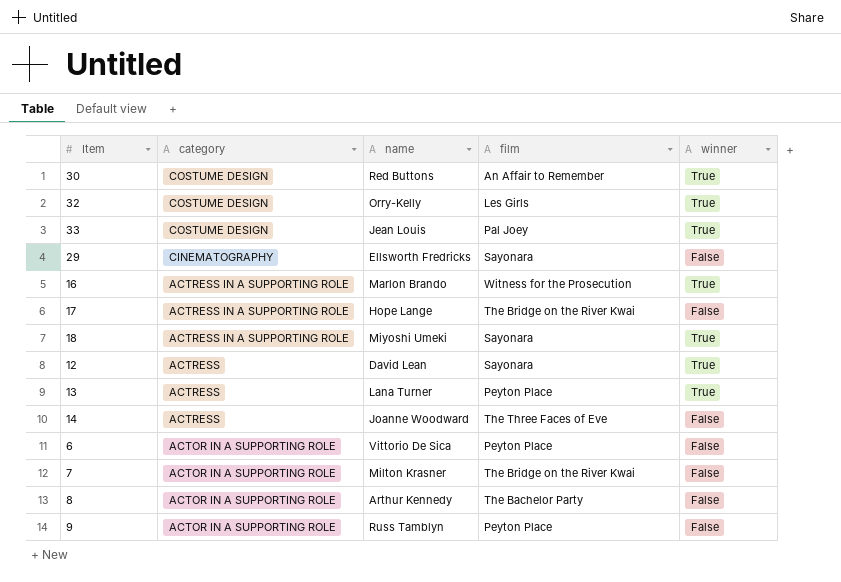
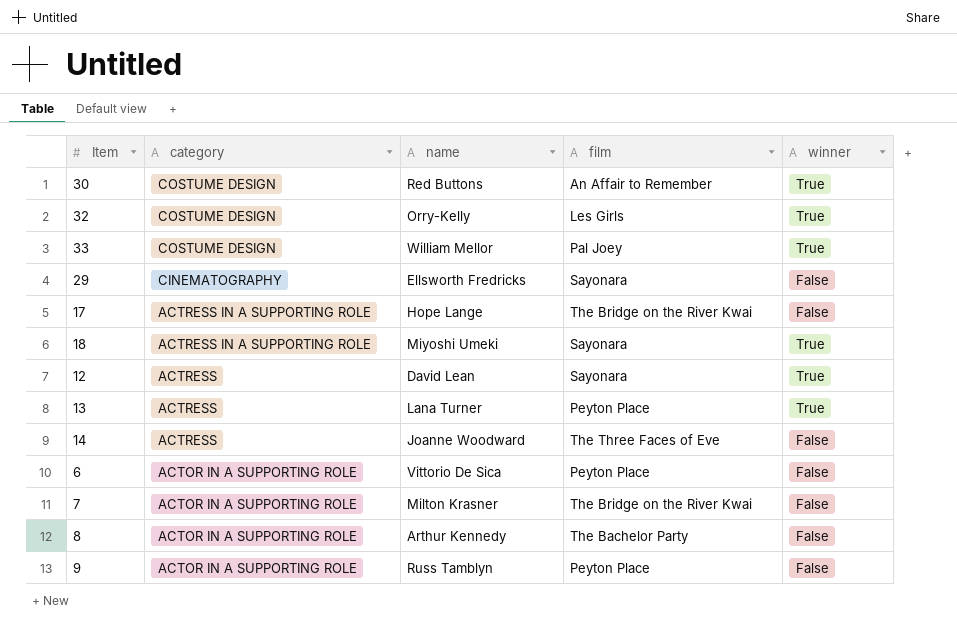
row 16: ACTRESS IN A SUPPORTING ROLE | Marlon Brando | Witness for the Prosecution | True -> none
33 | name: Jean Louis -> William Mellor

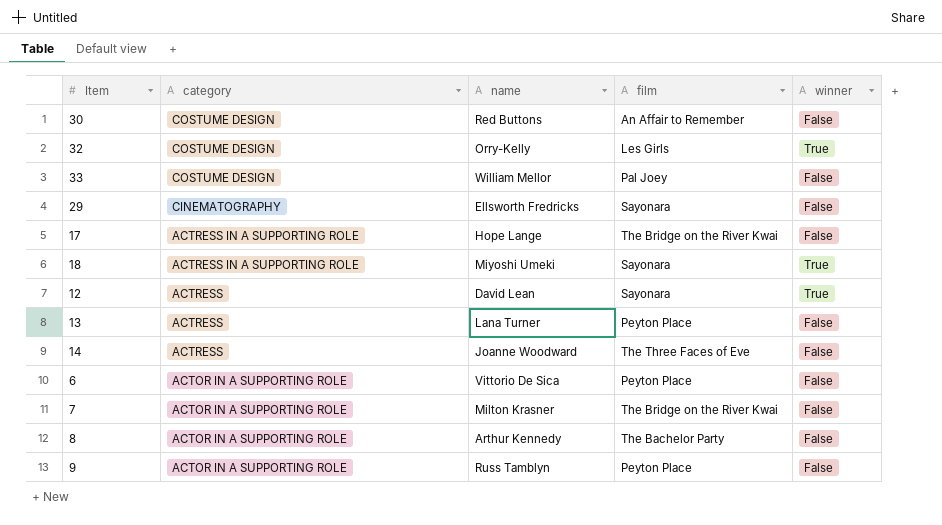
30 | winner: True -> False
33 | winner: True -> False
13 | winner: True -> False

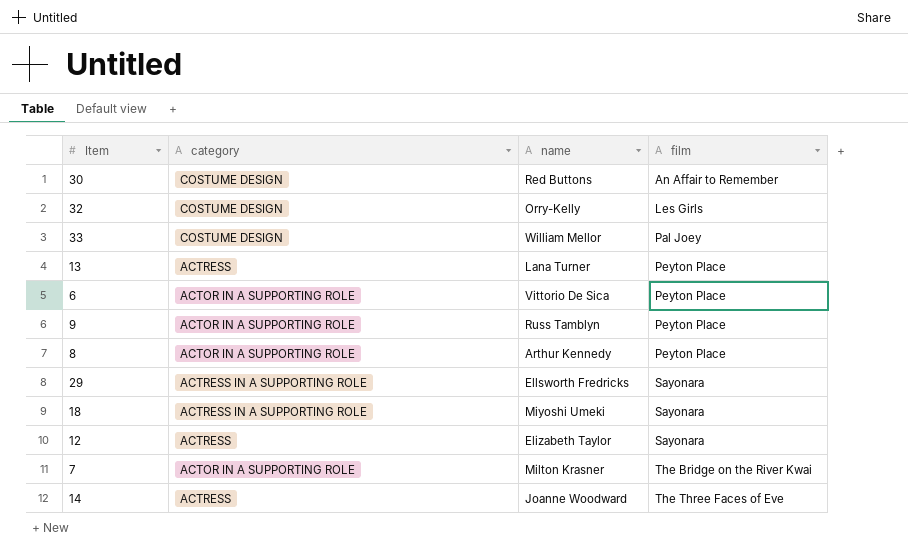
row order: category descending -> film ascending
column winner | position: 5 -> none
row 17: ACTRESS IN A SUPPORTING ROLE | Hope Lange | The Bridge on the River Kwai | False -> none
8 | film: The Bachelor Party -> Peyton Place
29 | category: CINEMATOGRAPHY -> ACTRESS IN A SUPPORTING ROLE
12 | name: David Lean -> Elizabeth Taylor

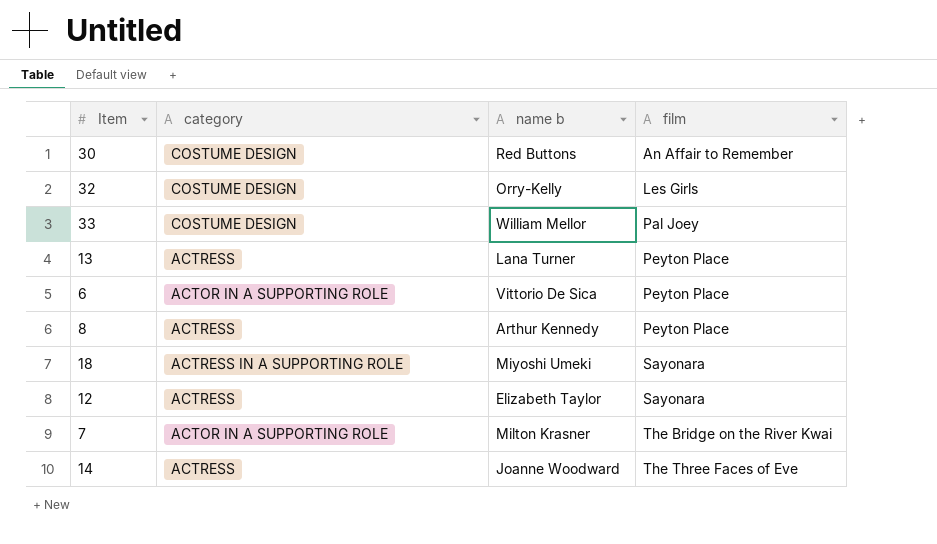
column name: name -> name b
row 9: ACTOR IN A SUPPORTING ROLE | Russ Tamblyn | Peyton Place -> none
row 29: ACTRESS IN A SUPPORTING ROLE | Ellsworth Fredricks | Sayonara -> none
8 | category: ACTOR IN A SUPPORTING ROLE -> ACTRESS

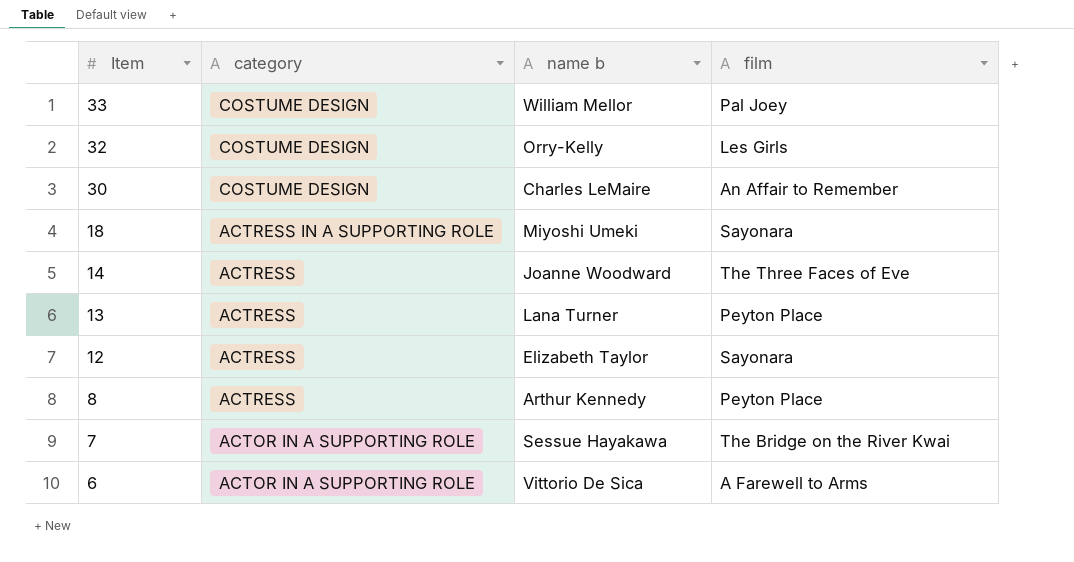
row order: film ascending -> Item descending
30 | name b: Red Buttons -> Charles LeMaire
7 | name b: Milton Krasner -> Sessue Hayakawa
6 | film: Peyton Place -> A Farewell to Arms

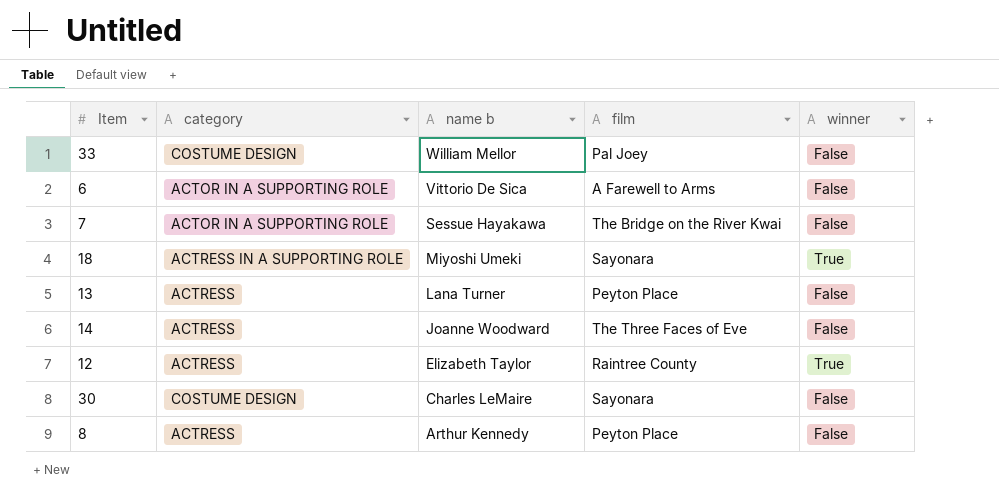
row order: Item descending -> name b descending
column winner | position: none -> 5
row 32: COSTUME DESIGN | Orry-Kelly | Les Girls -> none
12 | film: Sayonara -> Raintree County
30 | film: An Affair to Remember -> Sayonara

